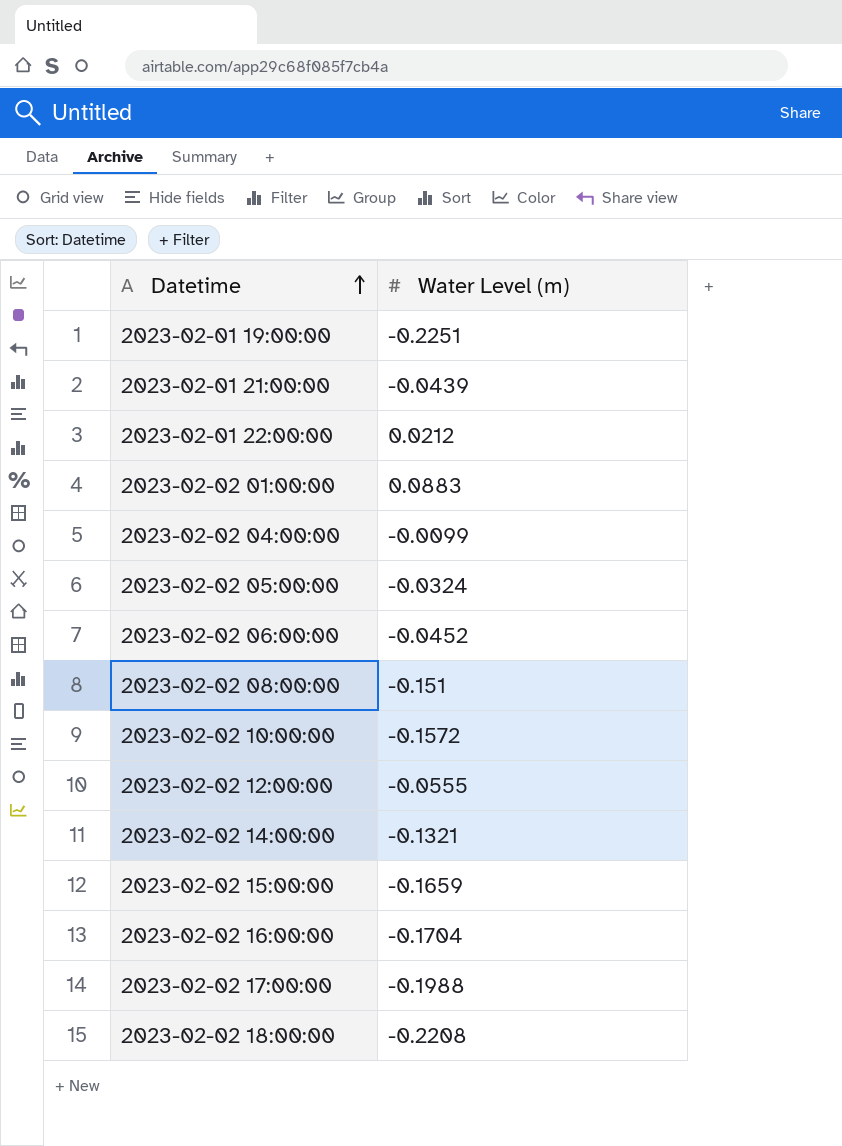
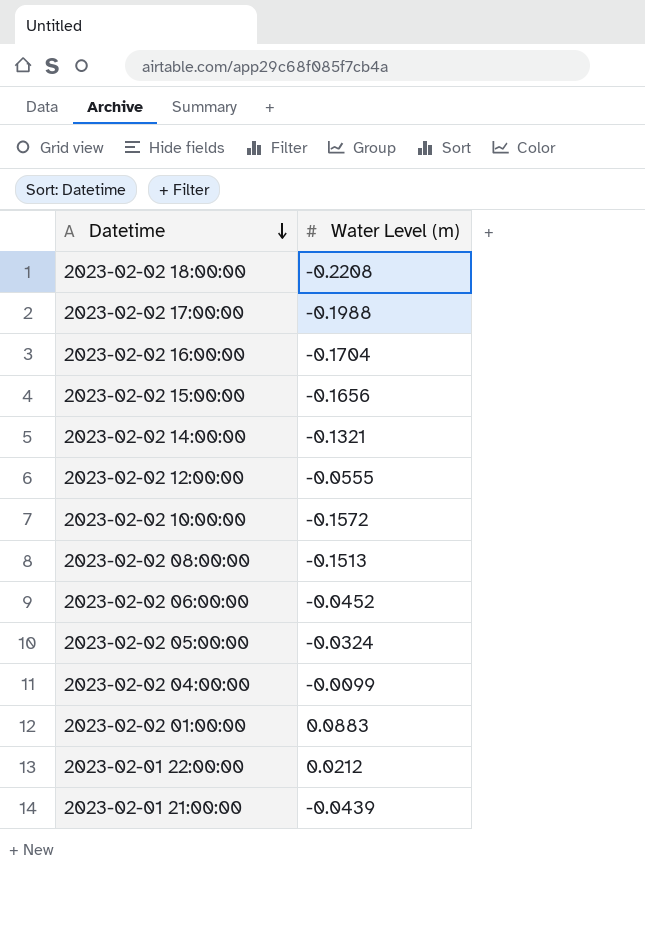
row order: Datetime ascending -> Datetime descending
row 2023-02-01 19:00:00: -0.2251 -> none
2023-02-02 15:00:00 | Water Level (m): -0.1659 -> -0.1656
2023-02-02 08:00:00 | Water Level (m): -0.151 -> -0.1513

